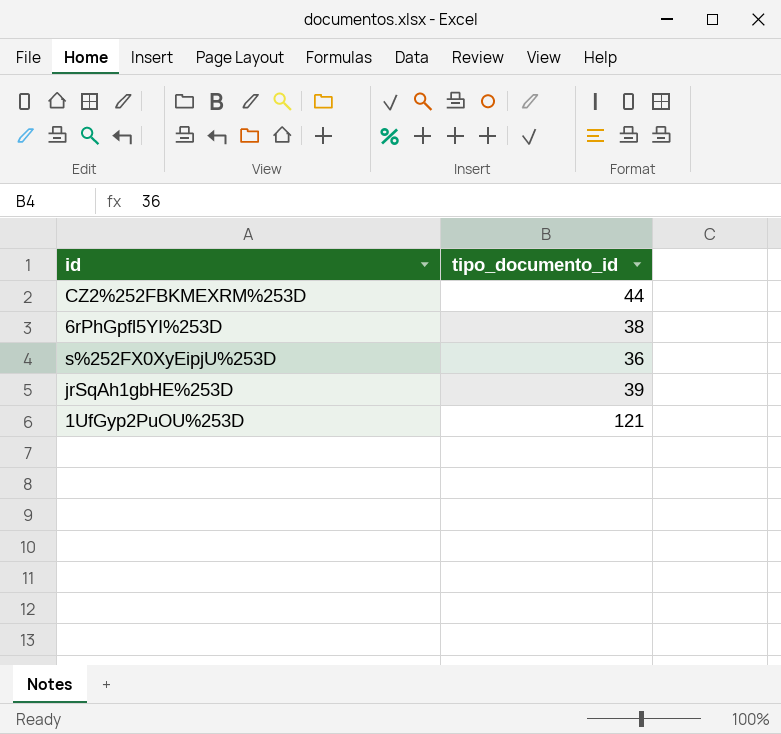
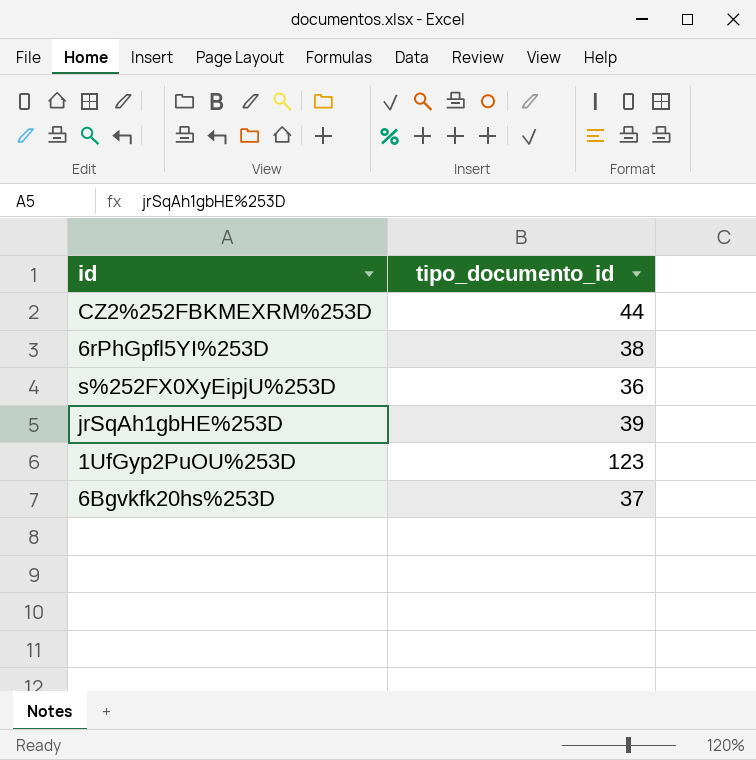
1UfGyp2PuOU%253D | tipo_documento_id: 121 -> 123
row 6Bgvkfk20hs%253D: none -> 37

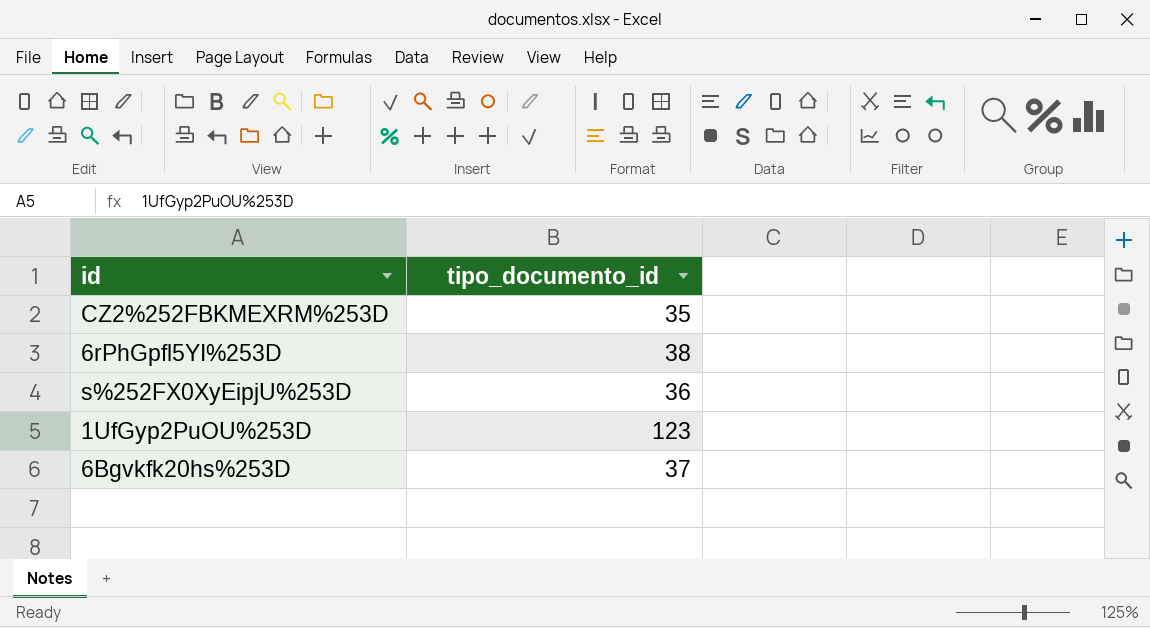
row jrSqAh1gbHE%253D: 39 -> none
CZ2%252FBKMEXRM%253D | tipo_documento_id: 44 -> 35

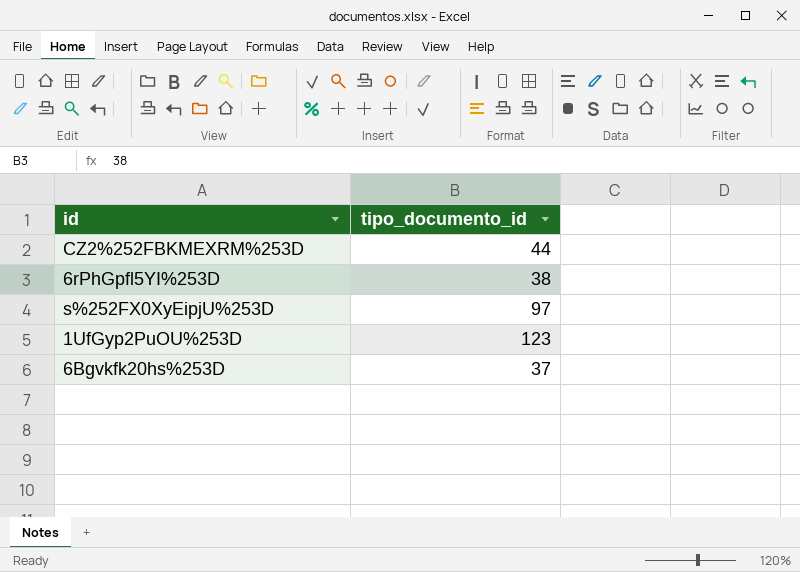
CZ2%252FBKMEXRM%253D | tipo_documento_id: 35 -> 44
s%252FX0XyEipjU%253D | tipo_documento_id: 36 -> 97

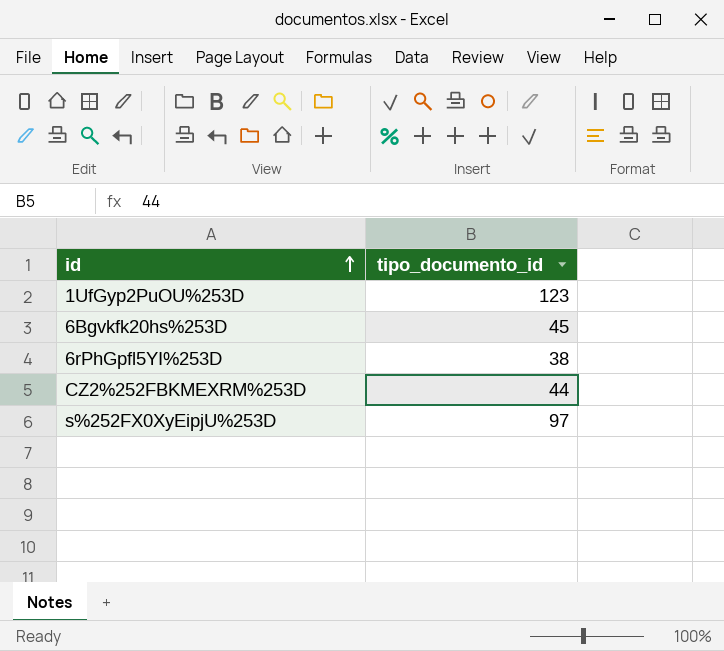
row order: none -> id ascending
6Bgvkfk20hs%253D | tipo_documento_id: 37 -> 45

